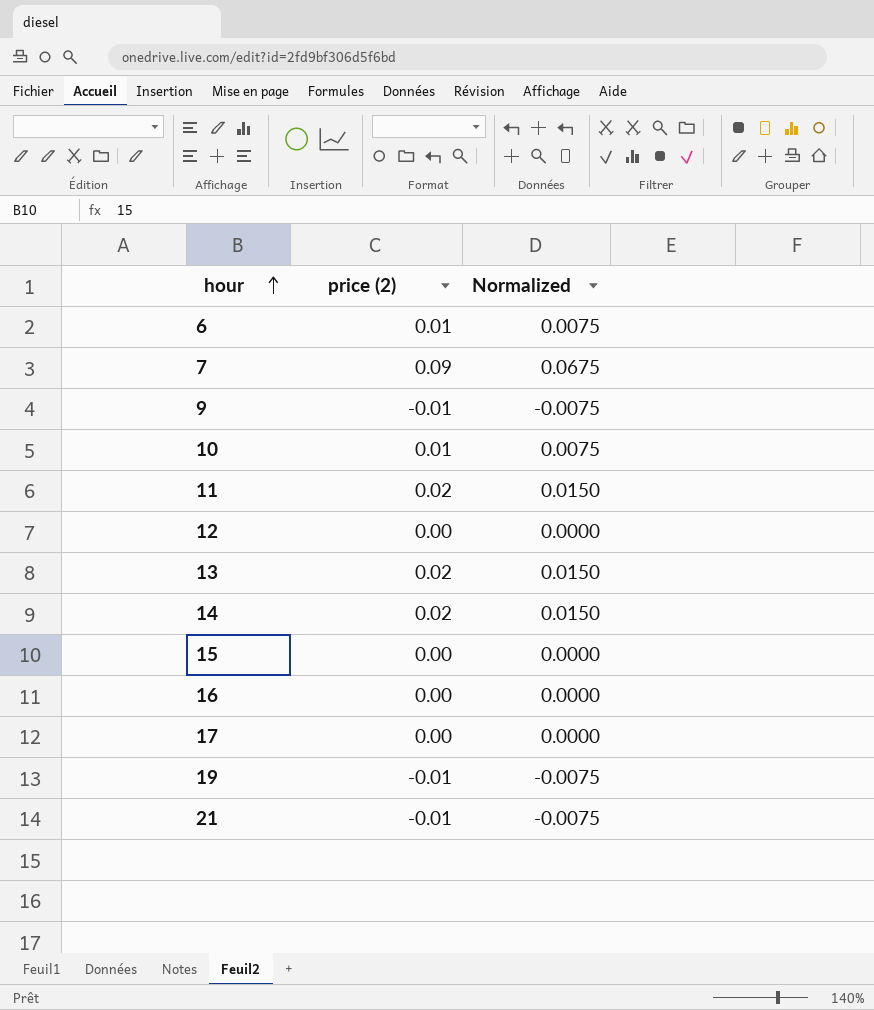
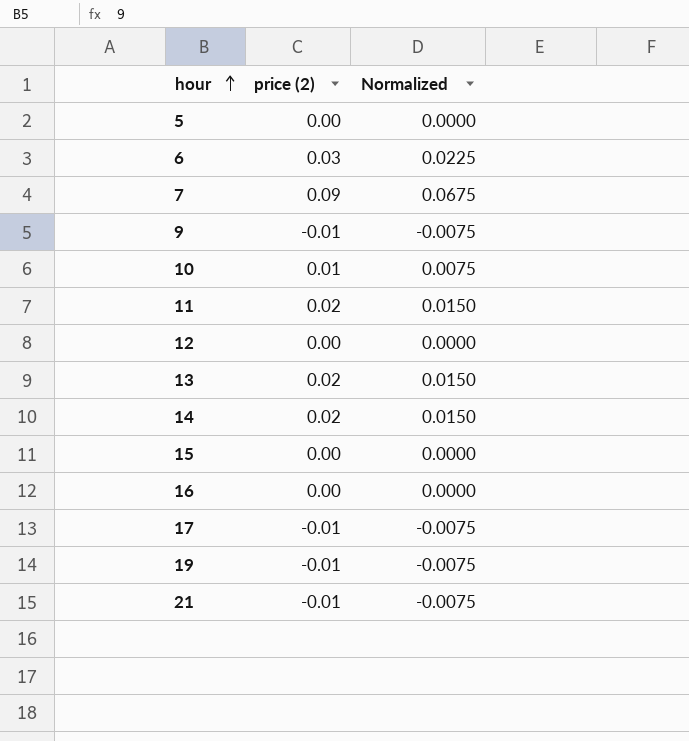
row 5: none -> 0.00 | 0.0000
6 | price (2): 0.01 -> 0.03
6 | Normalized: 0.0075 -> 0.0225
17 | price (2): 0.00 -> -0.01
17 | Normalized: 0.0000 -> -0.0075

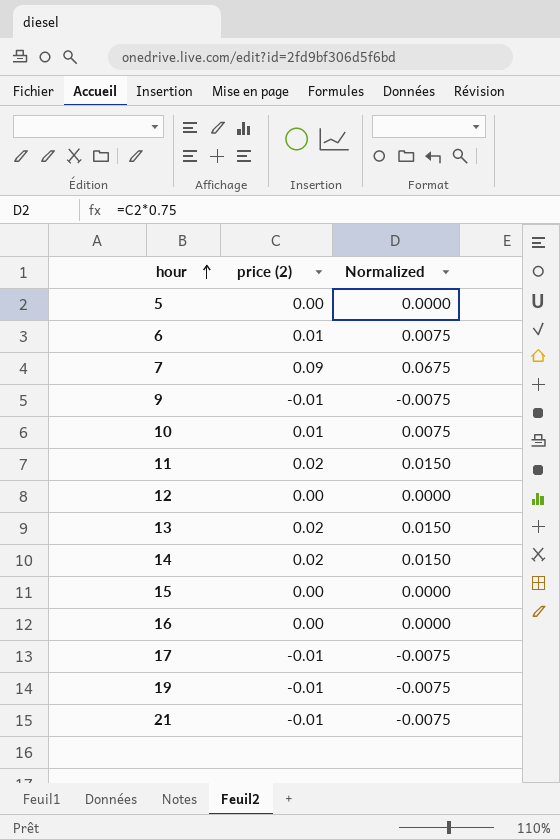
6 | price (2): 0.03 -> 0.01
6 | Normalized: 0.0225 -> 0.0075

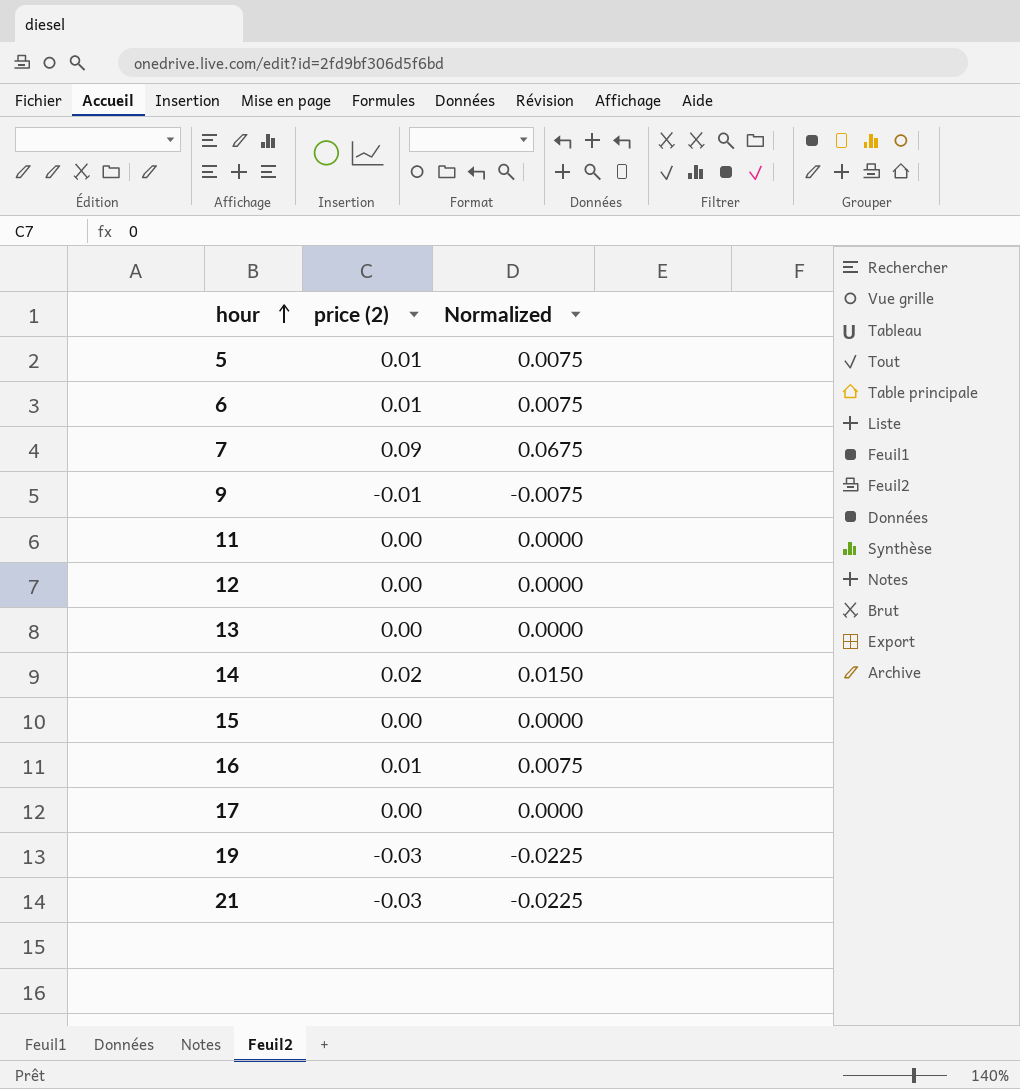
row 10: 0.01 | 0.0075 -> none
5 | price (2): 0.00 -> 0.01
5 | Normalized: 0.0000 -> 0.0075
11 | price (2): 0.02 -> 0.00
11 | Normalized: 0.0150 -> 0.0000
13 | price (2): 0.02 -> 0.00
13 | Normalized: 0.0150 -> 0.0000
16 | price (2): 0.00 -> 0.01
16 | Normalized: 0.0000 -> 0.0075
17 | price (2): -0.01 -> 0.00
17 | Normalized: -0.0075 -> 0.0000
19 | price (2): -0.01 -> -0.03
19 | Normalized: -0.0075 -> -0.0225
21 | price (2): -0.01 -> -0.03
21 | Normalized: -0.0075 -> -0.0225

